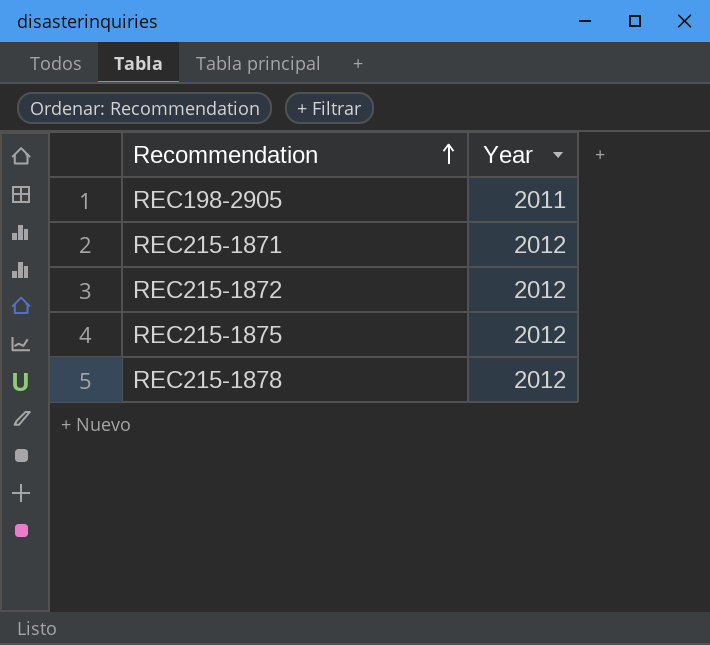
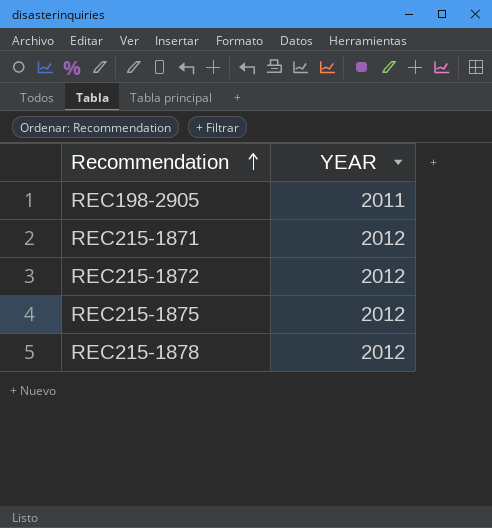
column name: Year -> YEAR

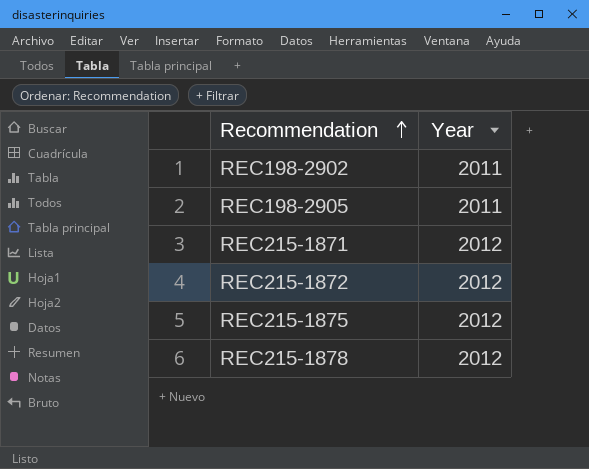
column name: YEAR -> Year
row REC198-2902: none -> 2011

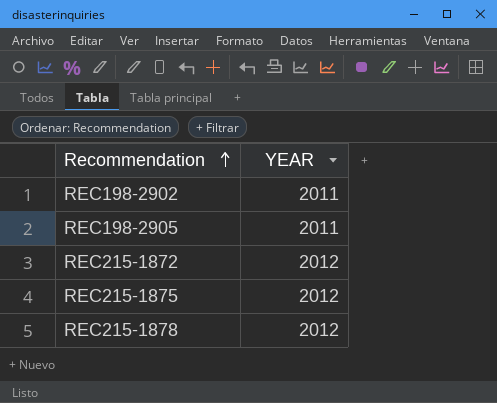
column name: Year -> YEAR
row REC215-1871: 2012 -> none

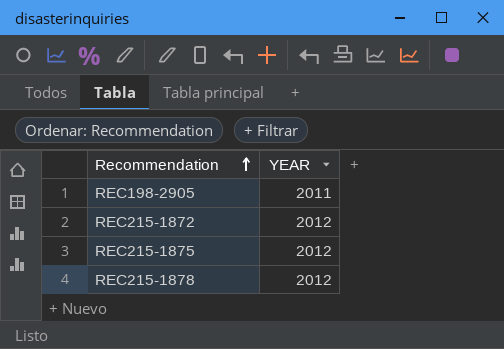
row REC198-2902: 2011 -> none

